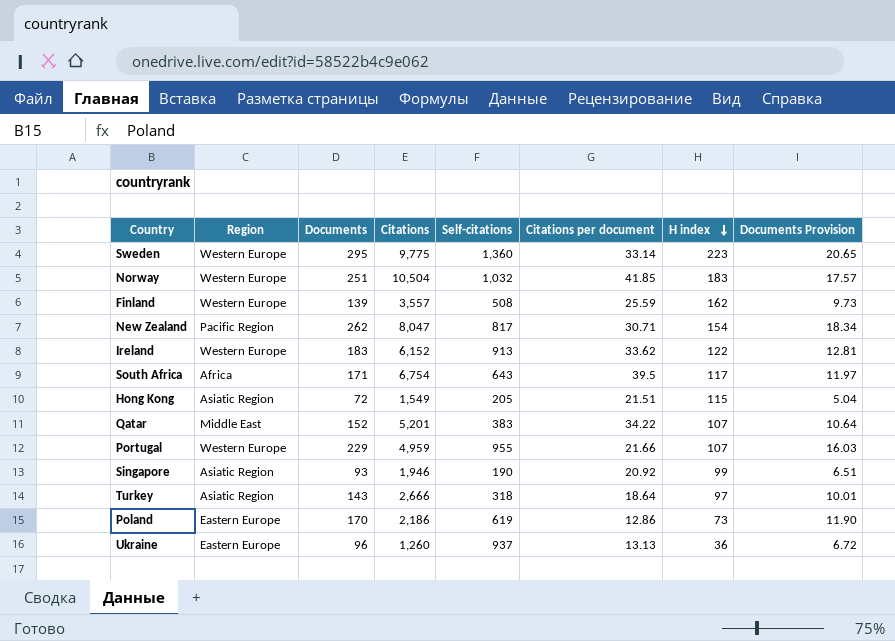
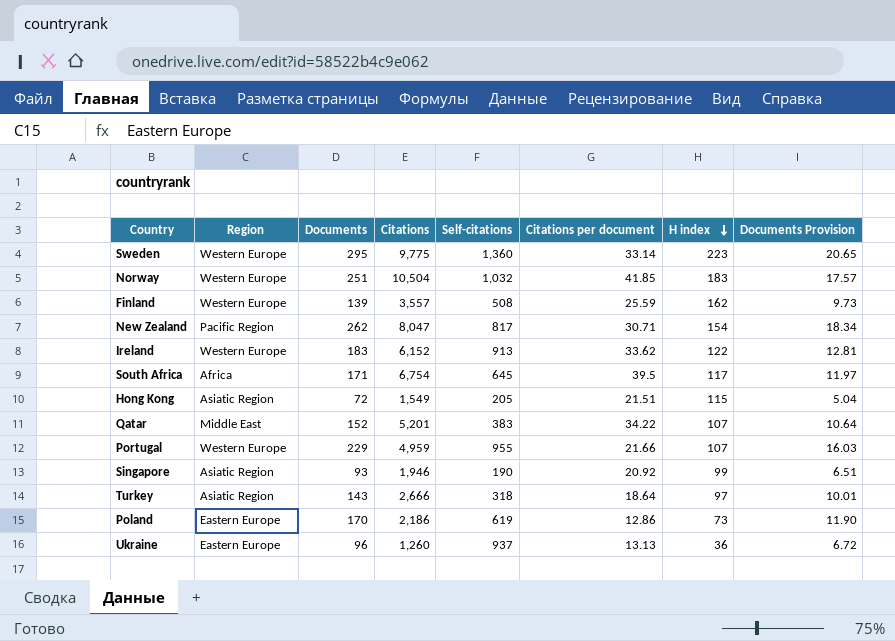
South Africa | Self-citations: 643 -> 645

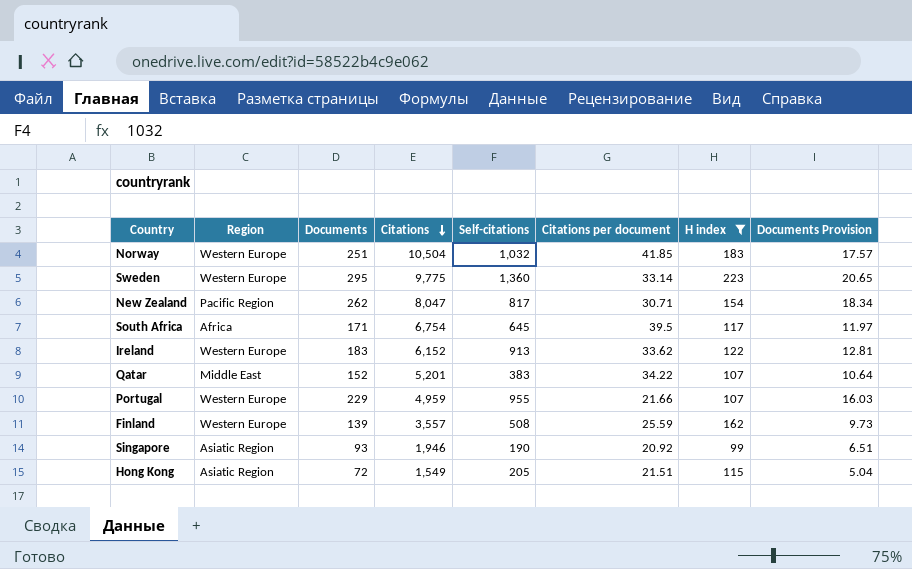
filter: none -> H index >= 99
row order: H index descending -> Citations descending

